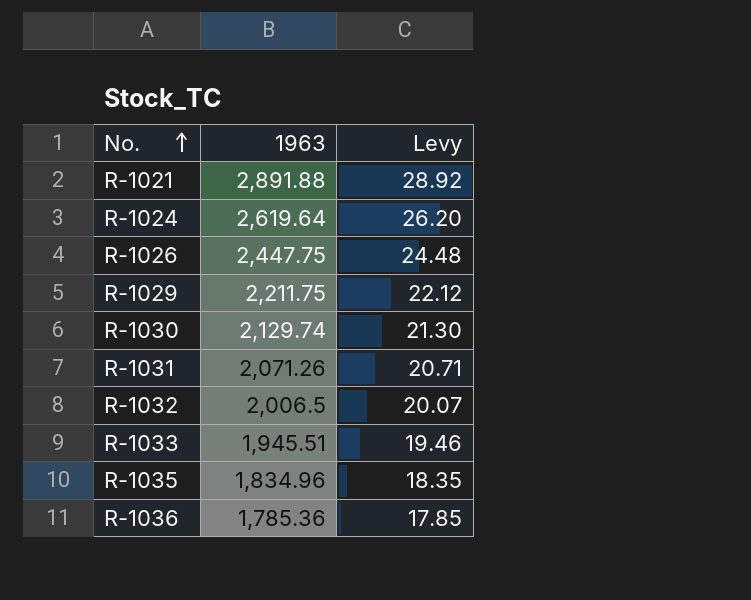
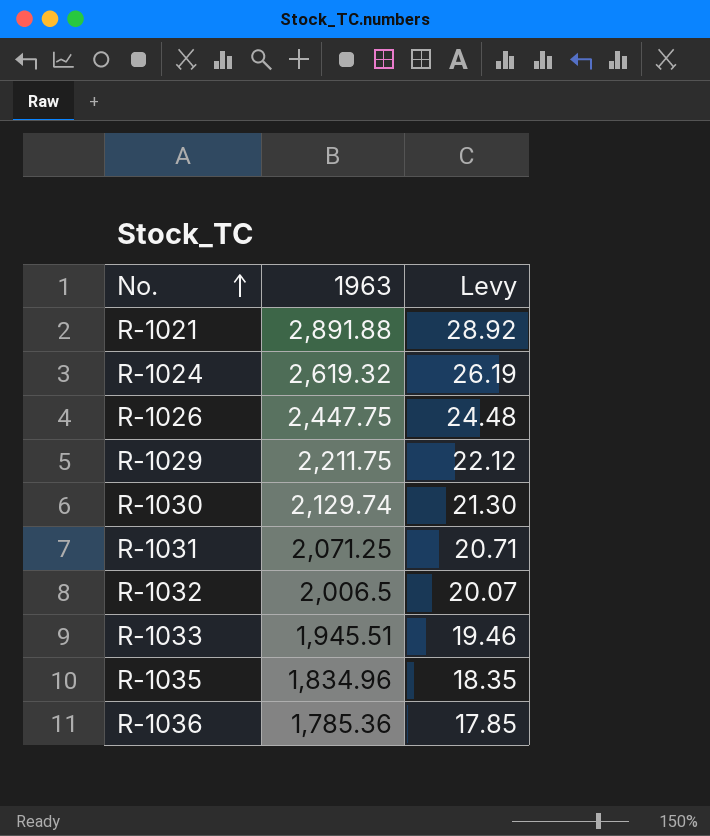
R-1024 | 1963: 2,619.64 -> 2,619.32
R-1024 | Levy: 26.20 -> 26.19
R-1031 | 1963: 2,071.26 -> 2,071.25

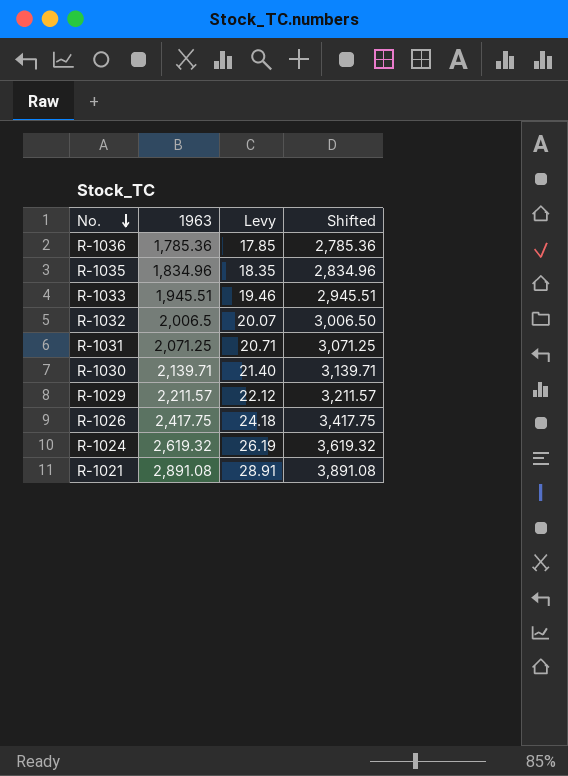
row order: No. ascending -> No. descending
column Shifted | formula: none -> [1963] + 1000
R-1030 | 1963: 2,129.74 -> 2,139.71
R-1030 | Levy: 21.30 -> 21.40
R-1029 | 1963: 2,211.75 -> 2,211.57
R-1026 | 1963: 2,447.75 -> 2,417.75
R-1026 | Levy: 24.48 -> 24.18
R-1021 | 1963: 2,891.88 -> 2,891.08
R-1021 | Levy: 28.92 -> 28.91

